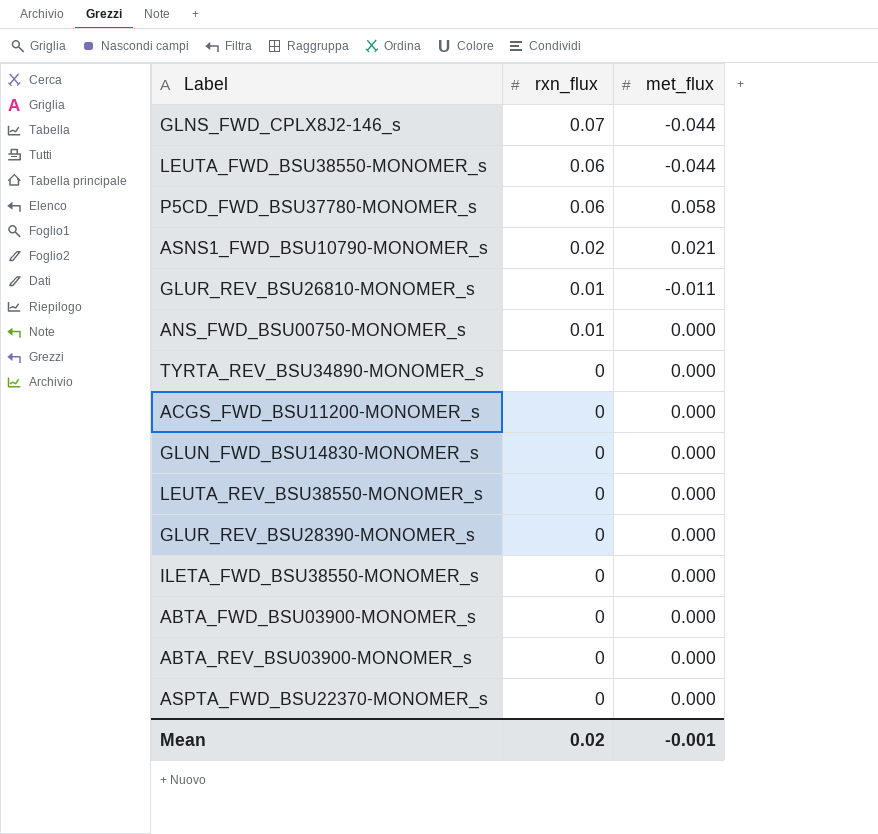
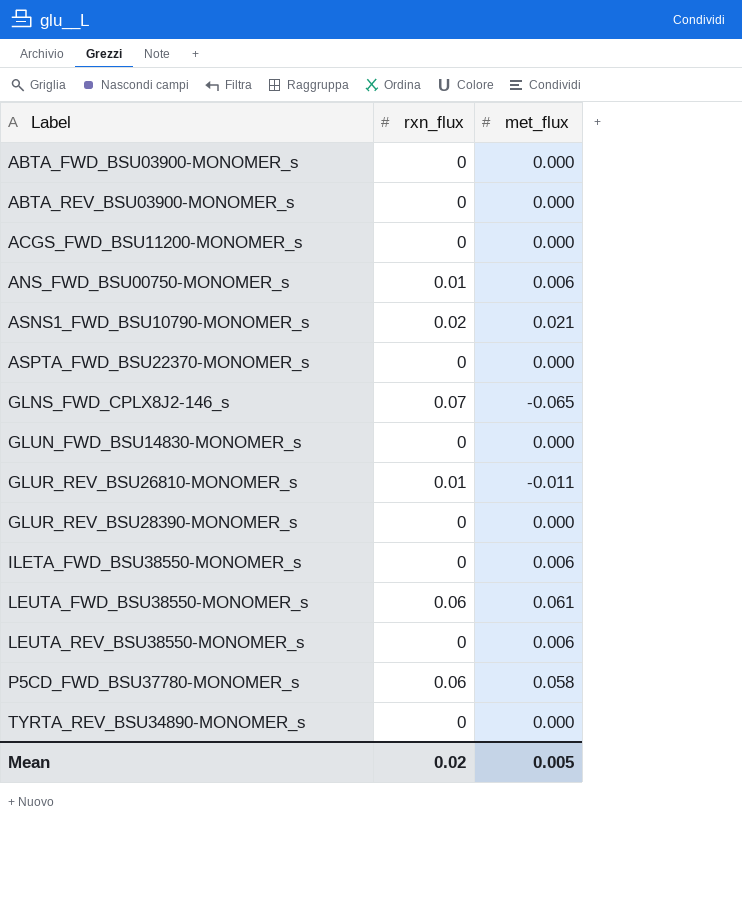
row order: rxn_flux descending -> Label ascending
ANS_FWD_BSU00750-MONOMER_s | met_flux: 0.000 -> 0.006
GLNS_FWD_CPLX8J2-146_s | met_flux: -0.044 -> -0.065
ILETA_FWD_BSU38550-MONOMER_s | met_flux: 0.000 -> 0.006
LEUTA_FWD_BSU38550-MONOMER_s | met_flux: -0.044 -> 0.061
LEUTA_REV_BSU38550-MONOMER_s | met_flux: 0.000 -> 0.006
Mean | met_flux: -0.001 -> 0.005

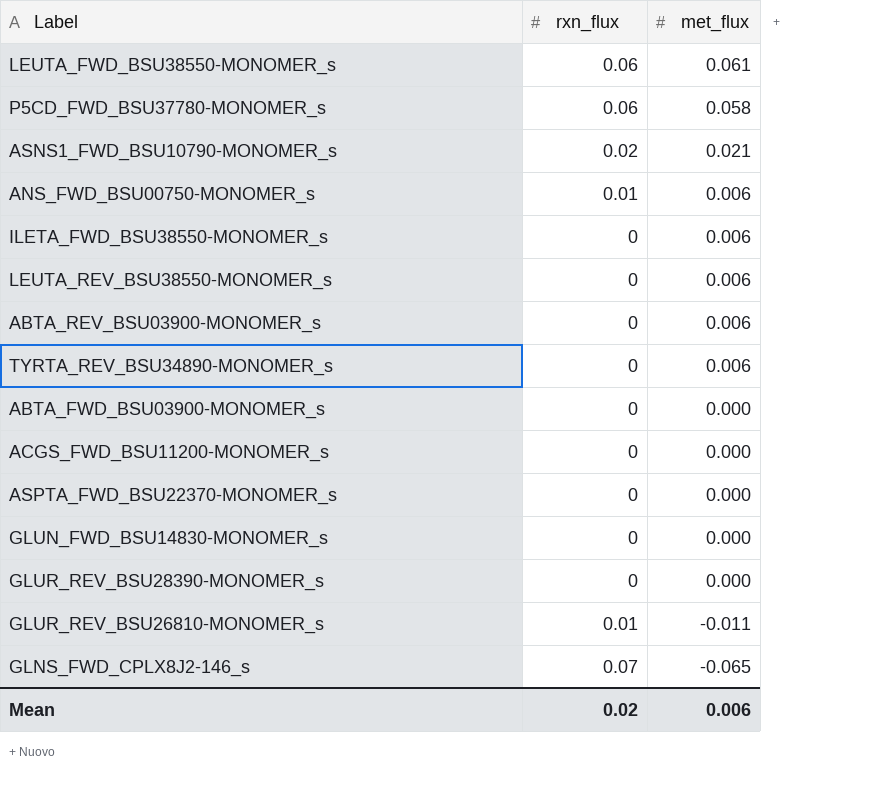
row order: Label ascending -> met_flux descending
ABTA_REV_BSU03900-MONOMER_s | met_flux: 0.000 -> 0.006
TYRTA_REV_BSU34890-MONOMER_s | met_flux: 0.000 -> 0.006
Mean | met_flux: 0.005 -> 0.006

